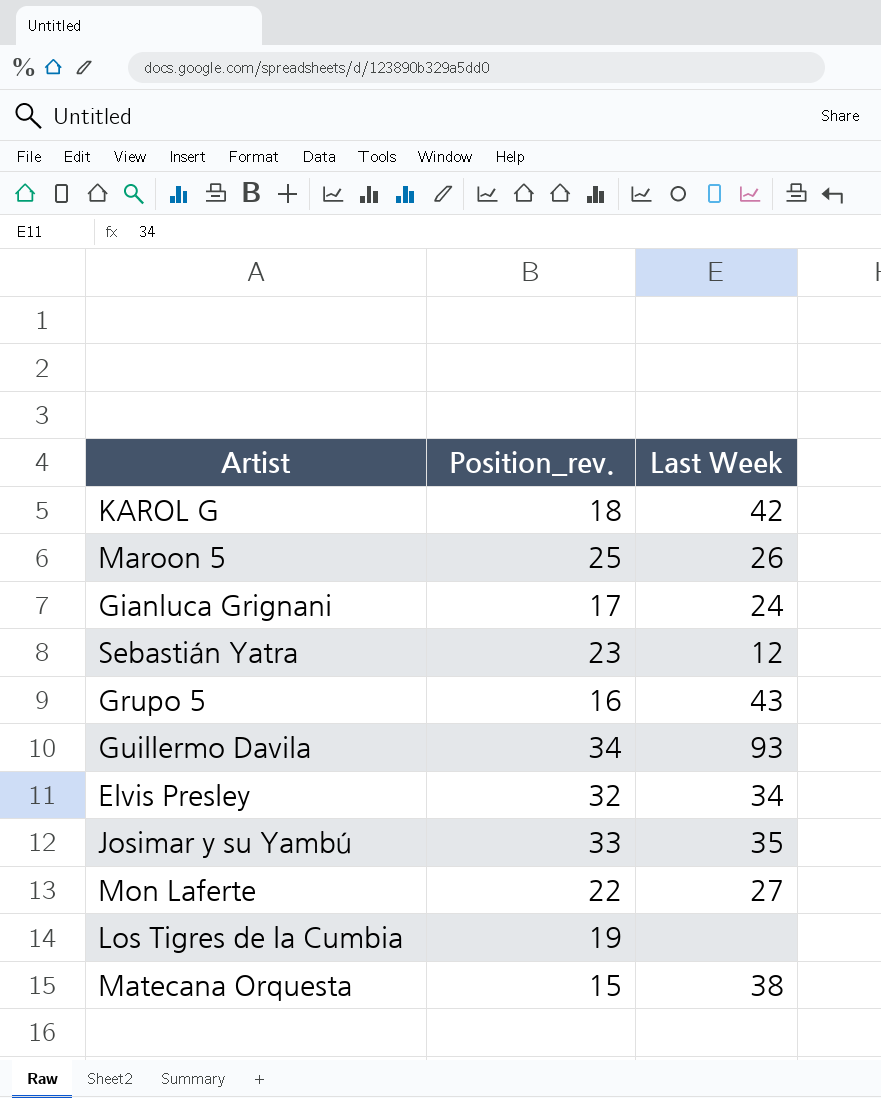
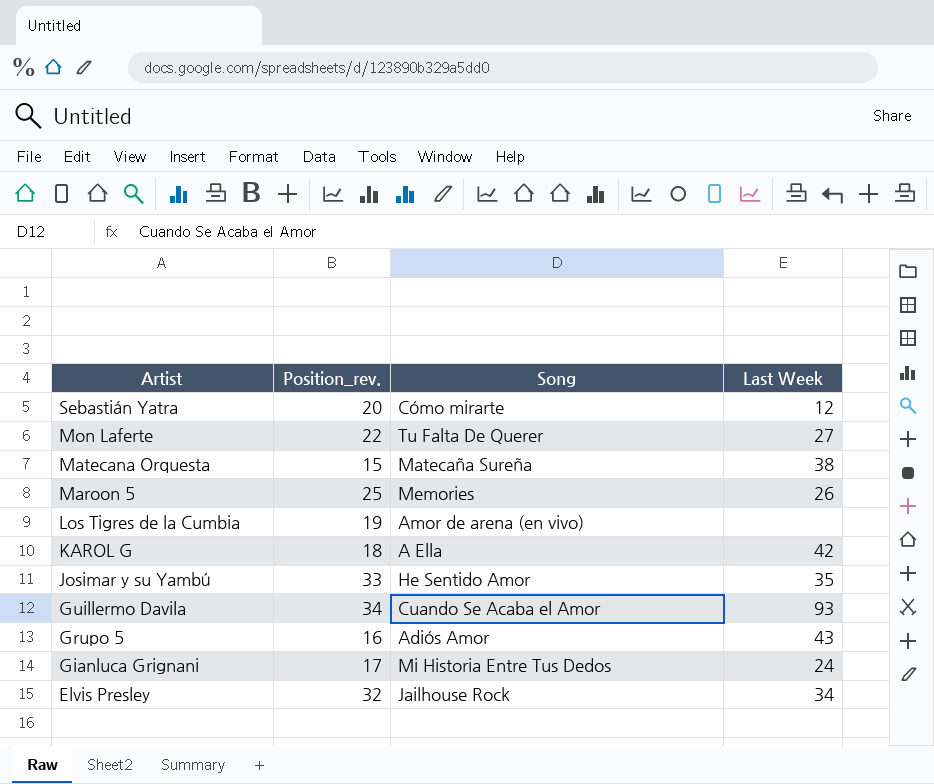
row order: none -> Artist descending
column Song | position: none -> 3
Sebastián Yatra | Position_rev.: 23 -> 20

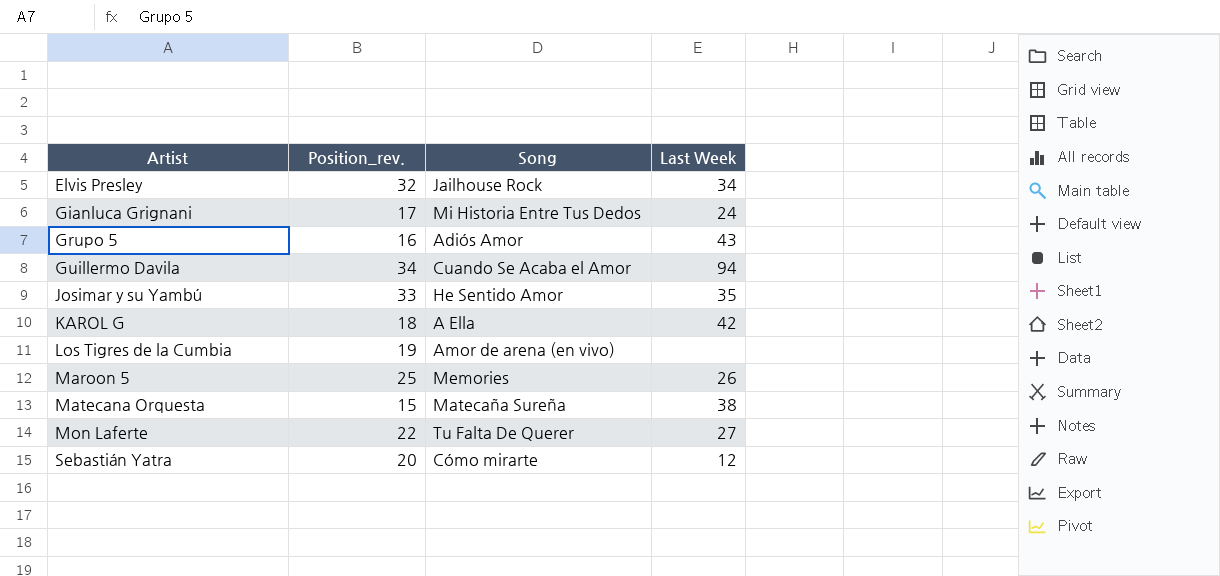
row order: Artist descending -> Artist ascending
Guillermo Davila | Last Week: 93 -> 94

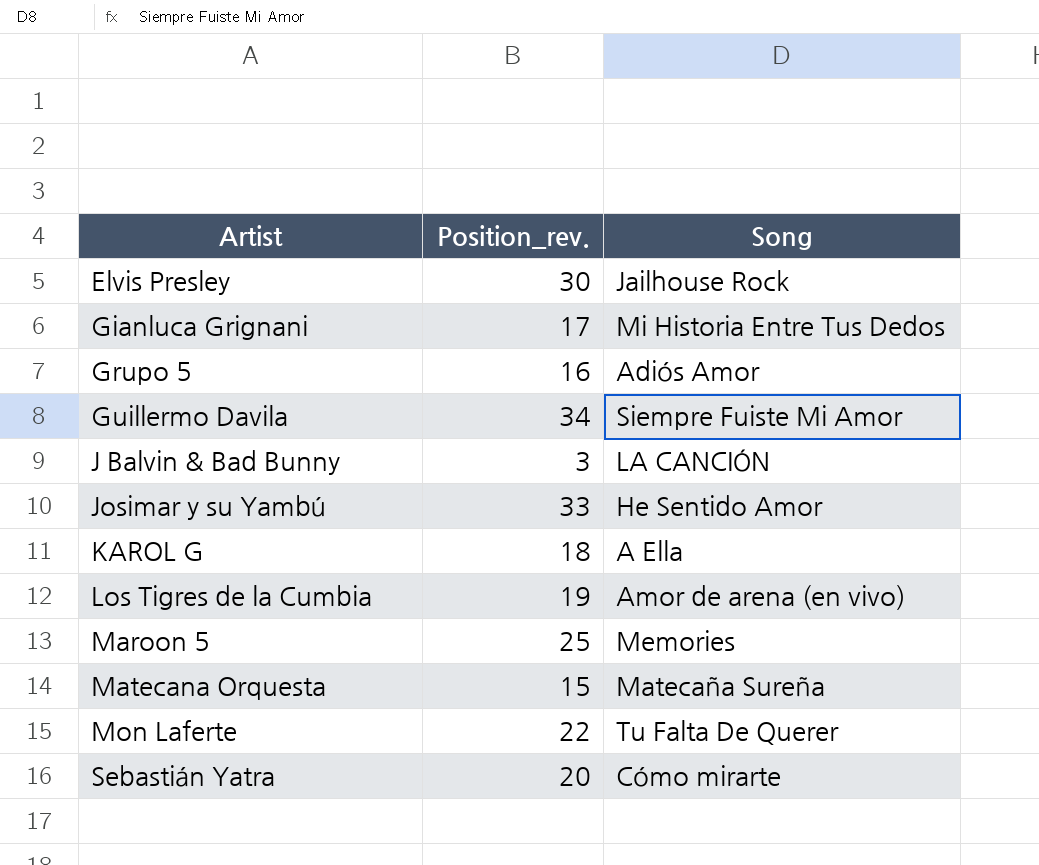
column Last Week | position: 4 -> none
Elvis Presley | Position_rev.: 32 -> 30
Guillermo Davila | Song: Cuando Se Acaba el Amor -> Siempre Fuiste Mi Amor
row J Balvin & Bad Bunny: none -> 3 | LA CANCIÓN

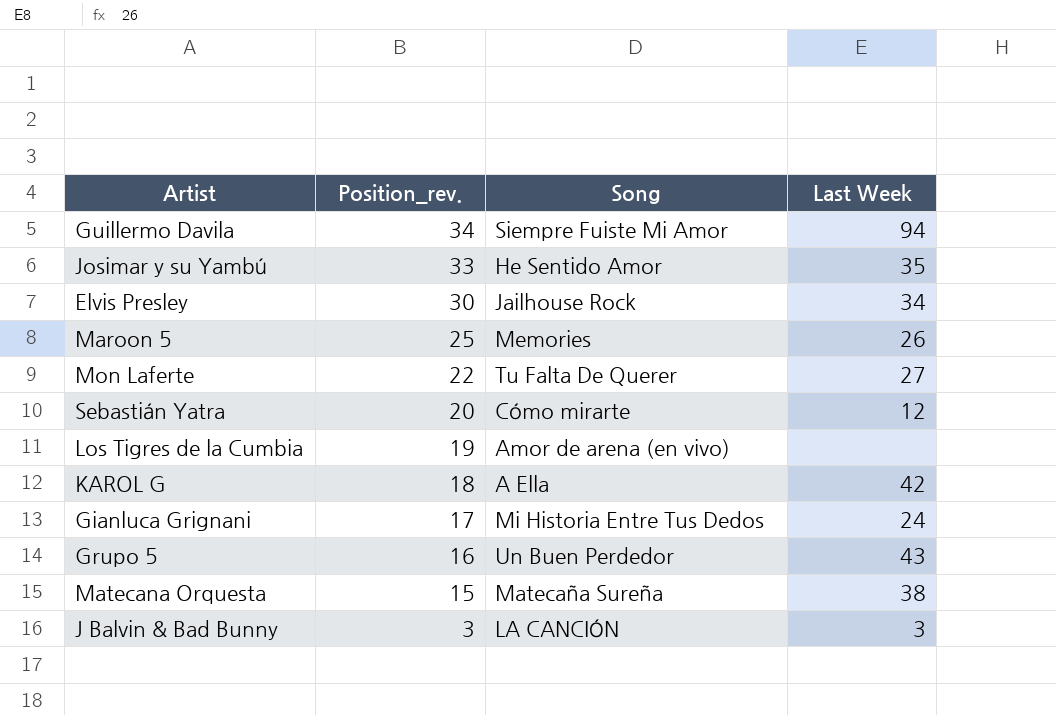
row order: Artist ascending -> Position_rev. descending
column Last Week | position: none -> 4
Grupo 5 | Song: Adiós Amor -> Un Buen Perdedor

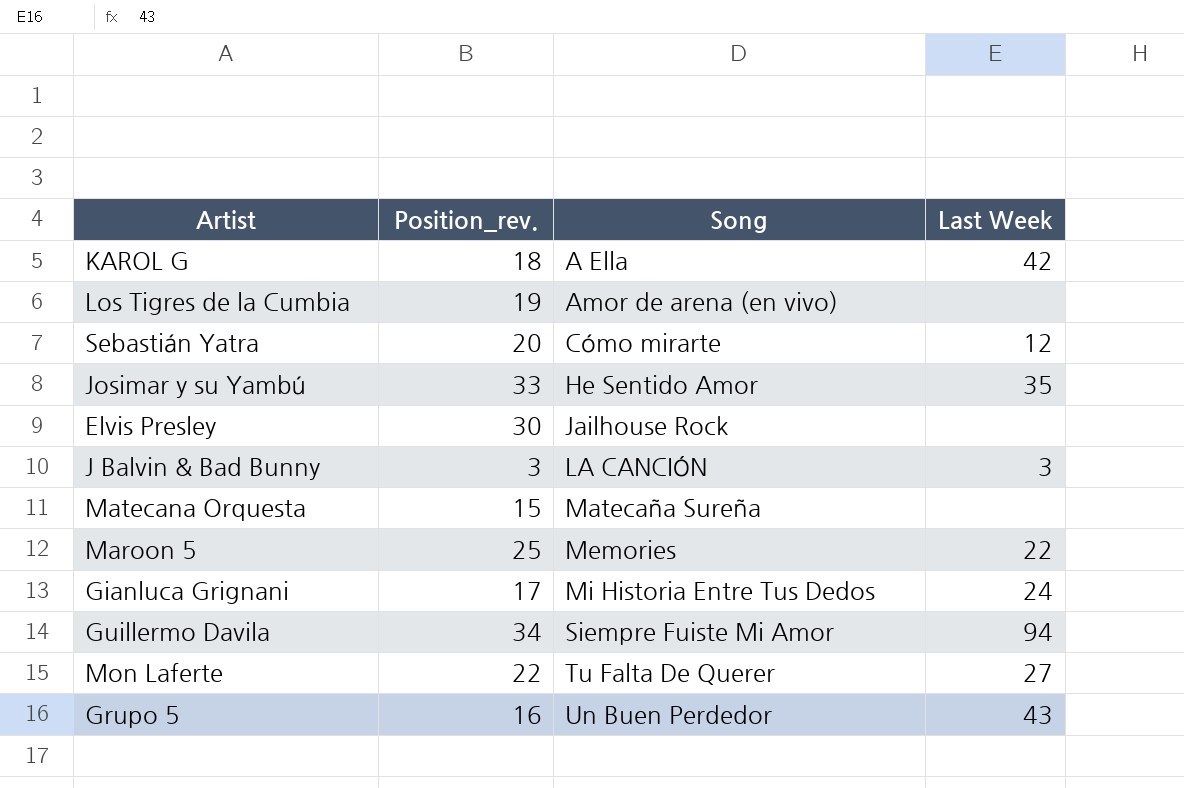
row order: Position_rev. descending -> Song ascending
Elvis Presley | Last Week: 34 -> none
Matecana Orquesta | Last Week: 38 -> none
Maroon 5 | Last Week: 26 -> 22

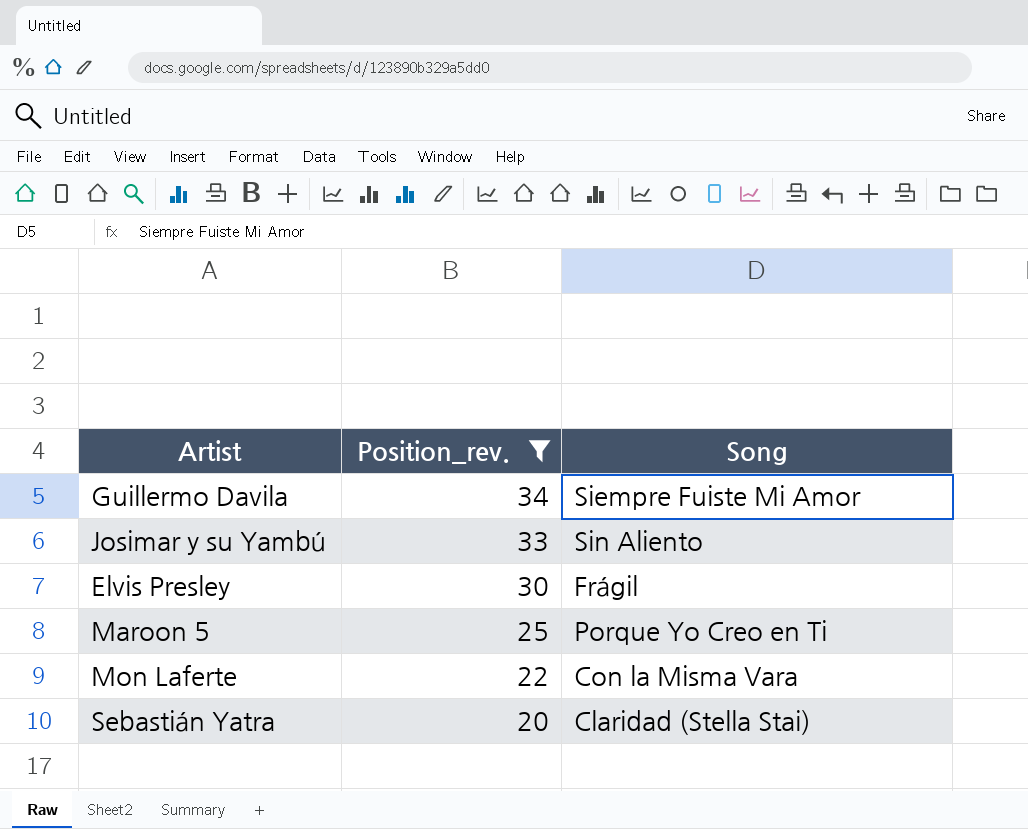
filter: none -> Position_rev. >= 20
row order: Song ascending -> Position_rev. descending
column Last Week | position: 4 -> none
Josimar y su Yambú | Song: He Sentido Amor -> Sin Aliento
Elvis Presley | Song: Jailhouse Rock -> Frágil
Maroon 5 | Song: Memories -> Porque Yo Creo en Ti
Mon Laferte | Song: Tu Falta De Querer -> Con la Misma Vara
Sebastián Yatra | Song: Cómo mirarte -> Claridad (Stella Stai)

